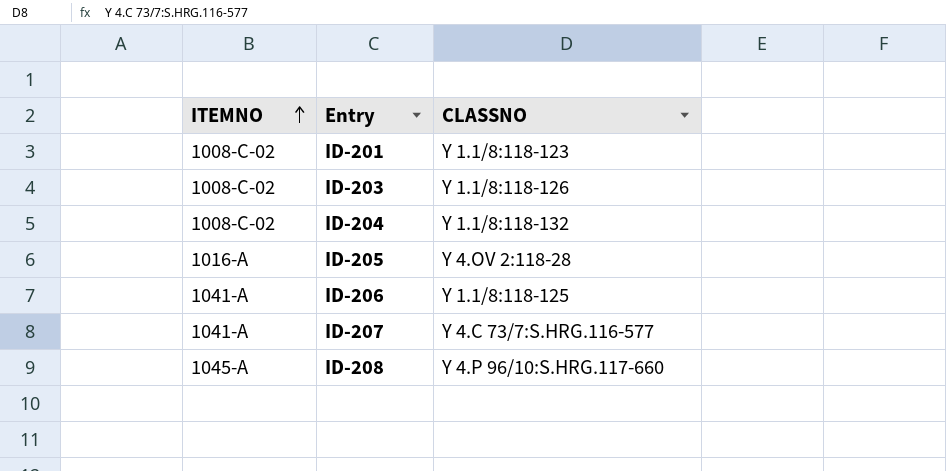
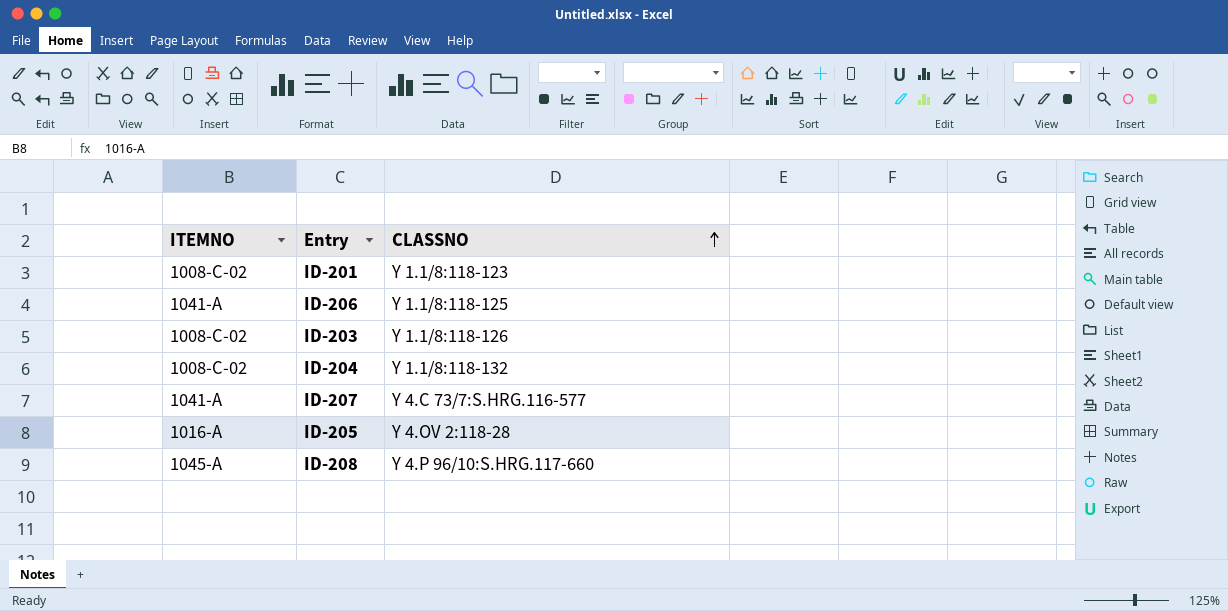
row order: ITEMNO ascending -> CLASSNO ascending

